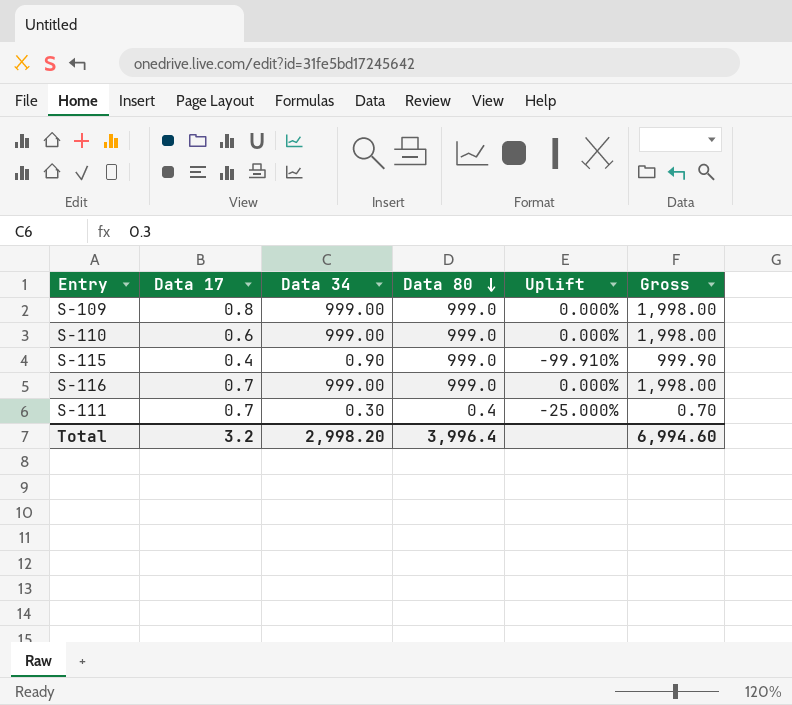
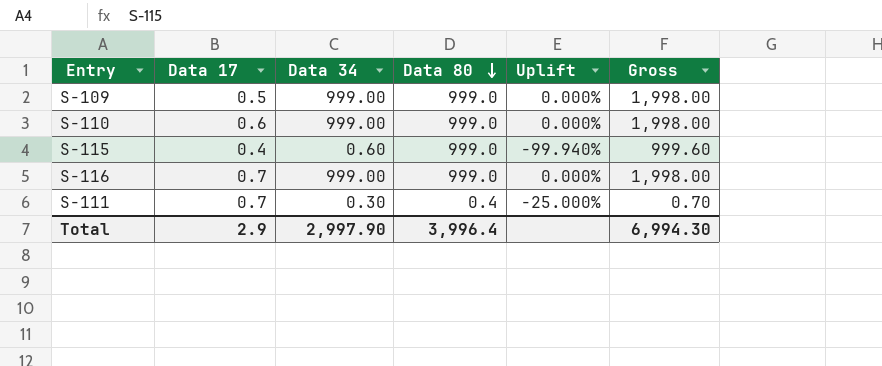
S-109 | Data 17: 0.8 -> 0.5
S-115 | Data 34: 0.90 -> 0.60
S-115 | Uplift: -99.910% -> -99.940%
S-115 | Gross: 999.90 -> 999.60
Total | Data 17: 3.2 -> 2.9
Total | Data 34: 2,998.20 -> 2,997.90
Total | Gross: 6,994.60 -> 6,994.30

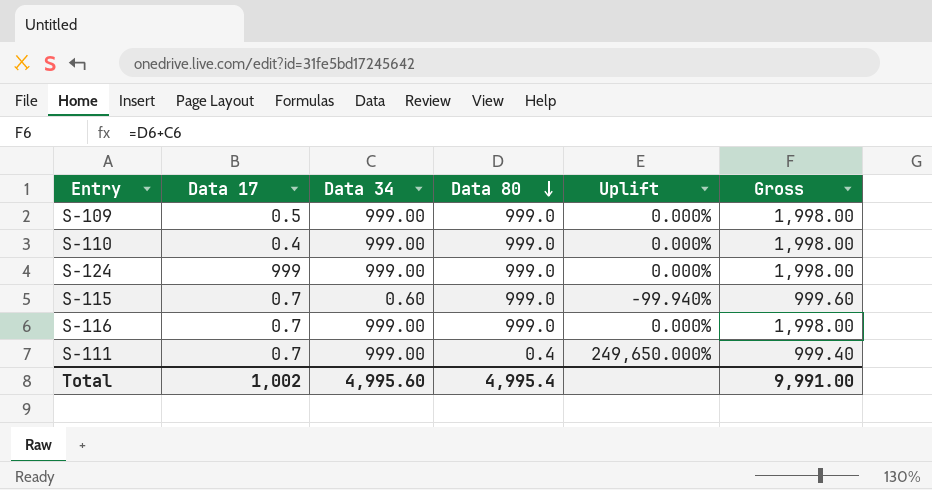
S-110 | Data 17: 0.6 -> 0.4
row S-124: none -> 999 | 999.00 | 999.0 | 0.000% | 1,998.00
S-115 | Data 17: 0.4 -> 0.7
S-111 | Data 34: 0.30 -> 999.00
S-111 | Uplift: -25.000% -> 249,650.000%
S-111 | Gross: 0.70 -> 999.40
Total | Data 17: 2.9 -> 1,002
Total | Data 34: 2,997.90 -> 4,995.60
Total | Data 80: 3,996.4 -> 4,995.4
Total | Gross: 6,994.30 -> 9,991.00

